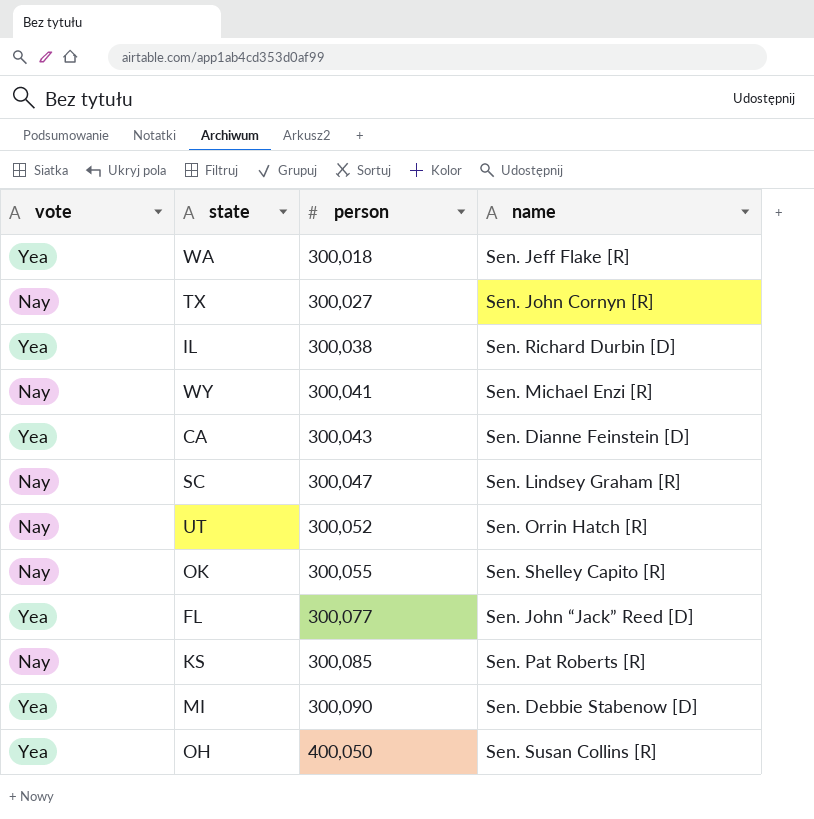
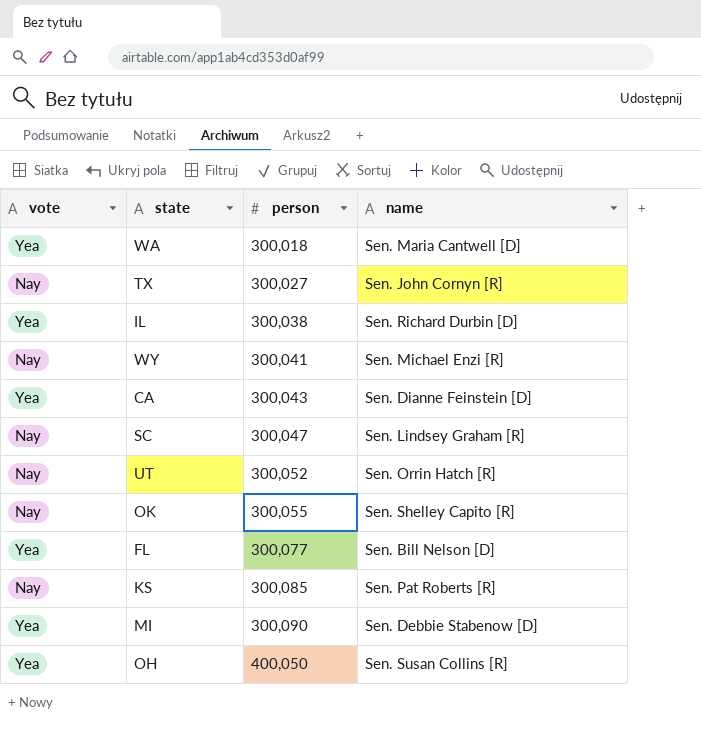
WA | name: Sen. Jeff Flake [R] -> Sen. Maria Cantwell [D]
FL | name: Sen. John “Jack” Reed [D] -> Sen. Bill Nelson [D]

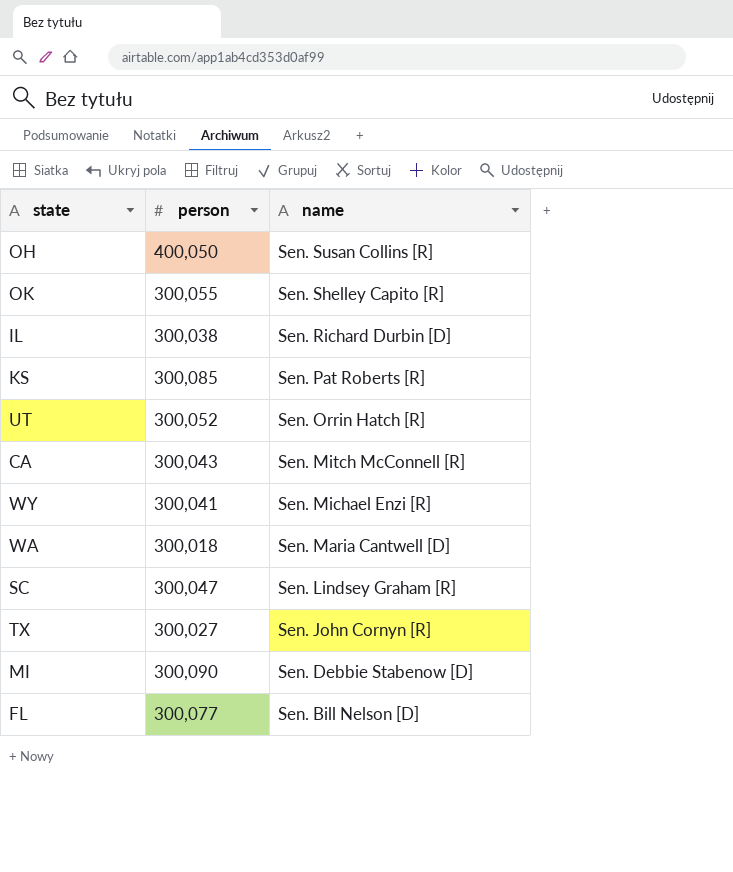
row order: person ascending -> name descending
column vote | position: 1 -> none
CA | name: Sen. Dianne Feinstein [D] -> Sen. Mitch McConnell [R]

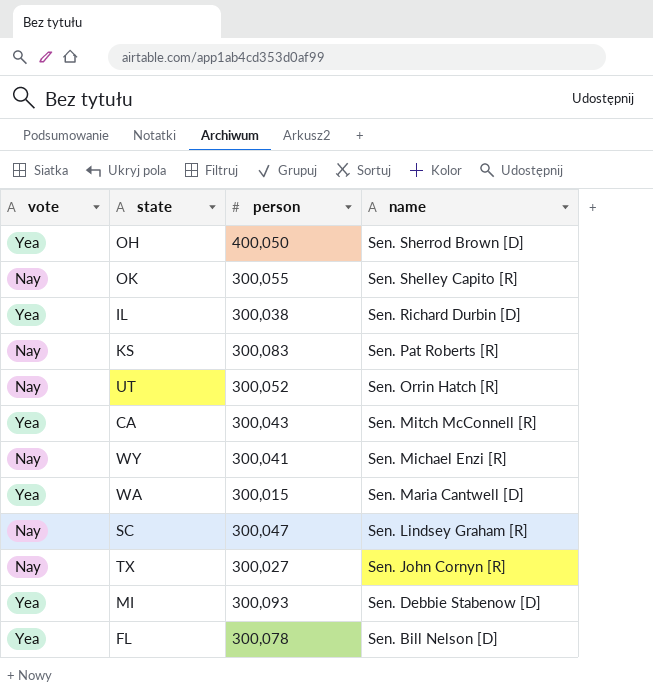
column vote | position: none -> 1
OH | name: Sen. Susan Collins [R] -> Sen. Sherrod Brown [D]
KS | person: 300,085 -> 300,083
WA | person: 300,018 -> 300,015
MI | person: 300,090 -> 300,093
FL | person: 300,077 -> 300,078

